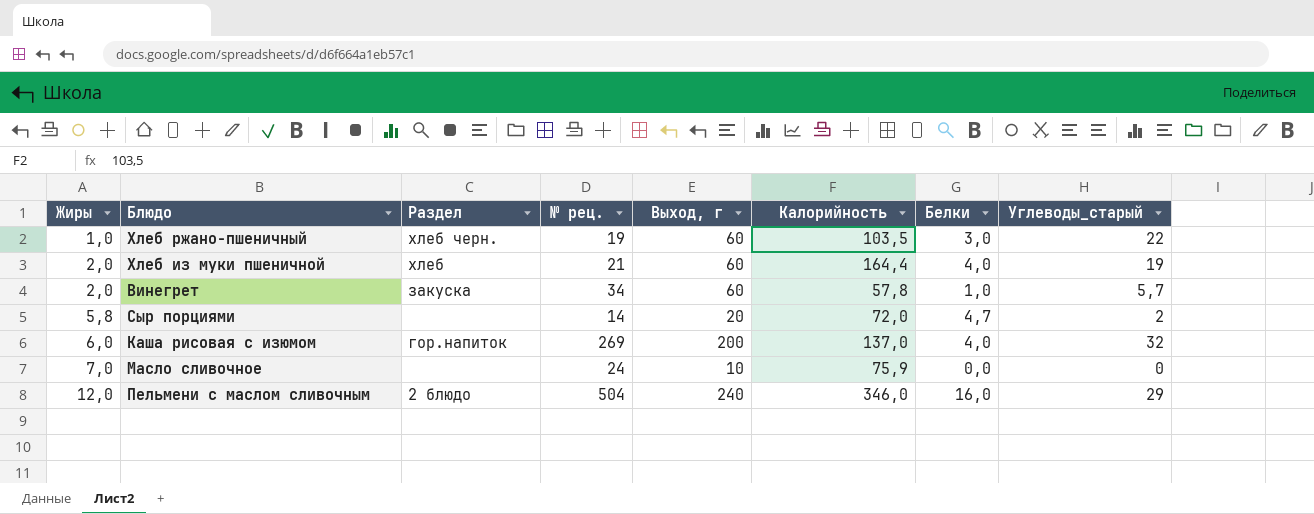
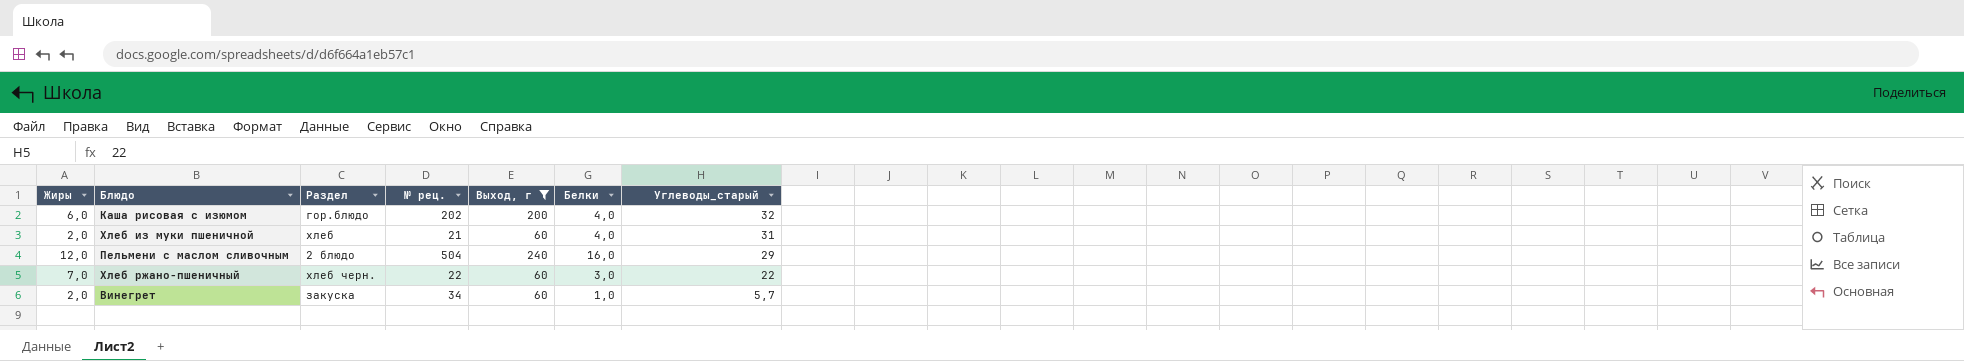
filter: none -> Выход, г >= 60
row order: Жиры ascending -> Углеводы_старый descending
column Калорийность | position: 6 -> none
Каша рисовая с изюмом | Раздел: гор.напиток -> гор.блюдо
Каша рисовая с изюмом | № рец.: 269 -> 202
Хлеб из муки пшеничной | Углеводы_старый: 19 -> 31
Хлеб ржано-пшеничный | Жиры: 1,0 -> 7,0
Хлеб ржано-пшеничный | № рец.: 19 -> 22

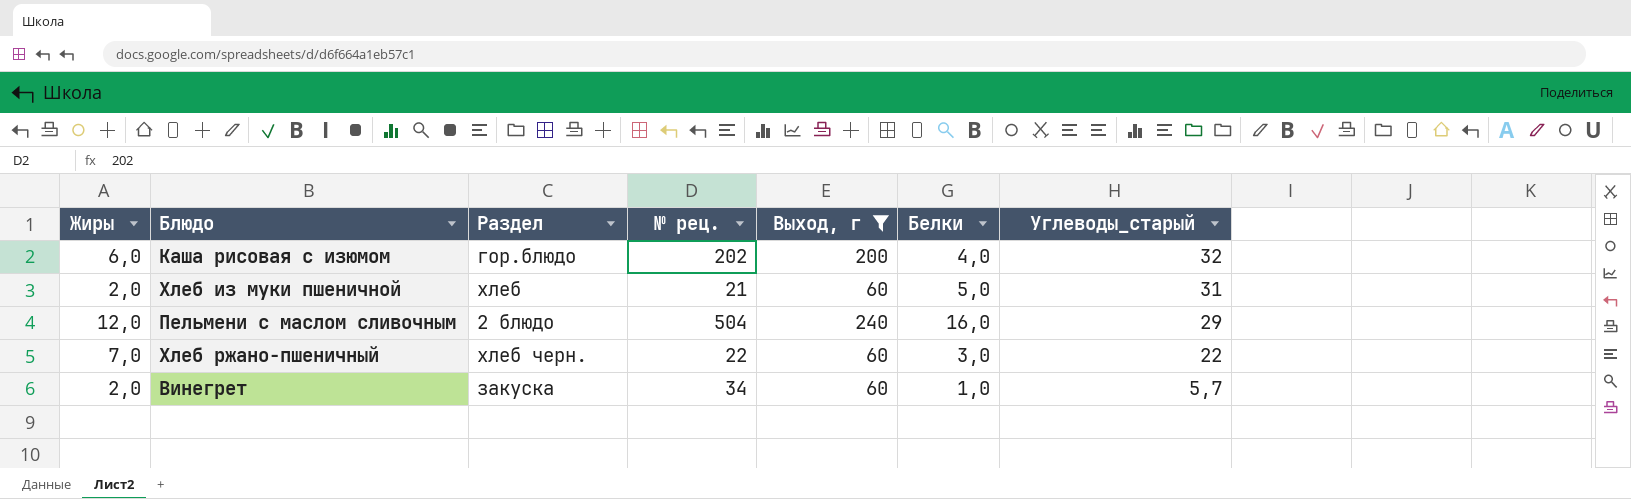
Хлеб из муки пшеничной | Белки: 4,0 -> 5,0

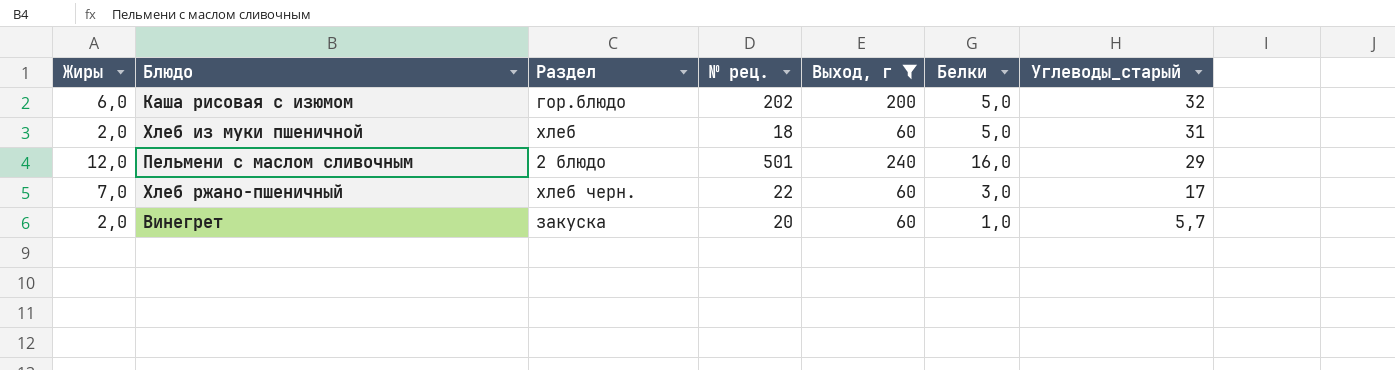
Каша рисовая с изюмом | Белки: 4,0 -> 5,0
Хлеб из муки пшеничной | № рец.: 21 -> 18
Пельмени с маслом сливочным | № рец.: 504 -> 501
Хлеб ржано-пшеничный | Углеводы_старый: 22 -> 17
Винегрет | № рец.: 34 -> 20

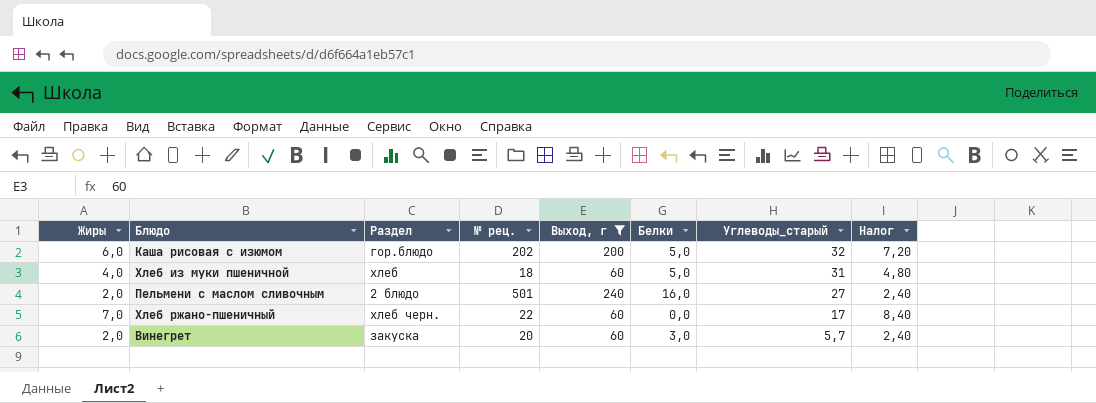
column Налог | formula: none -> [Жиры] * 1,2
Хлеб из муки пшеничной | Жиры: 2,0 -> 4,0
Пельмени с маслом сливочным | Жиры: 12,0 -> 2,0
Пельмени с маслом сливочным | Углеводы_старый: 29 -> 27
Хлеб ржано-пшеничный | Белки: 3,0 -> 0,0
Винегрет | Белки: 1,0 -> 3,0

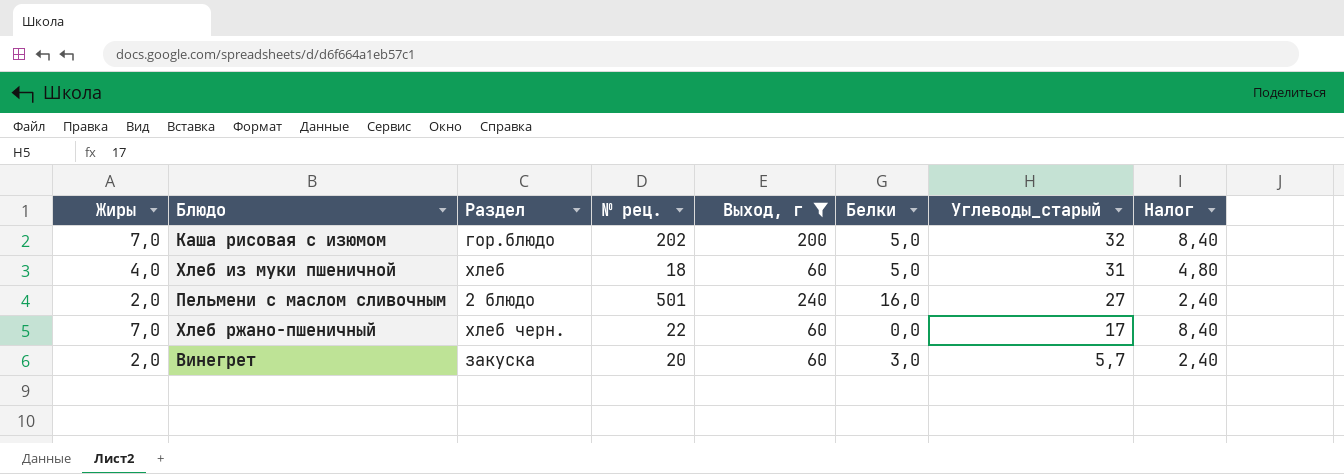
Каша рисовая с изюмом | Жиры: 6,0 -> 7,0
Каша рисовая с изюмом | Налог: 7,20 -> 8,40

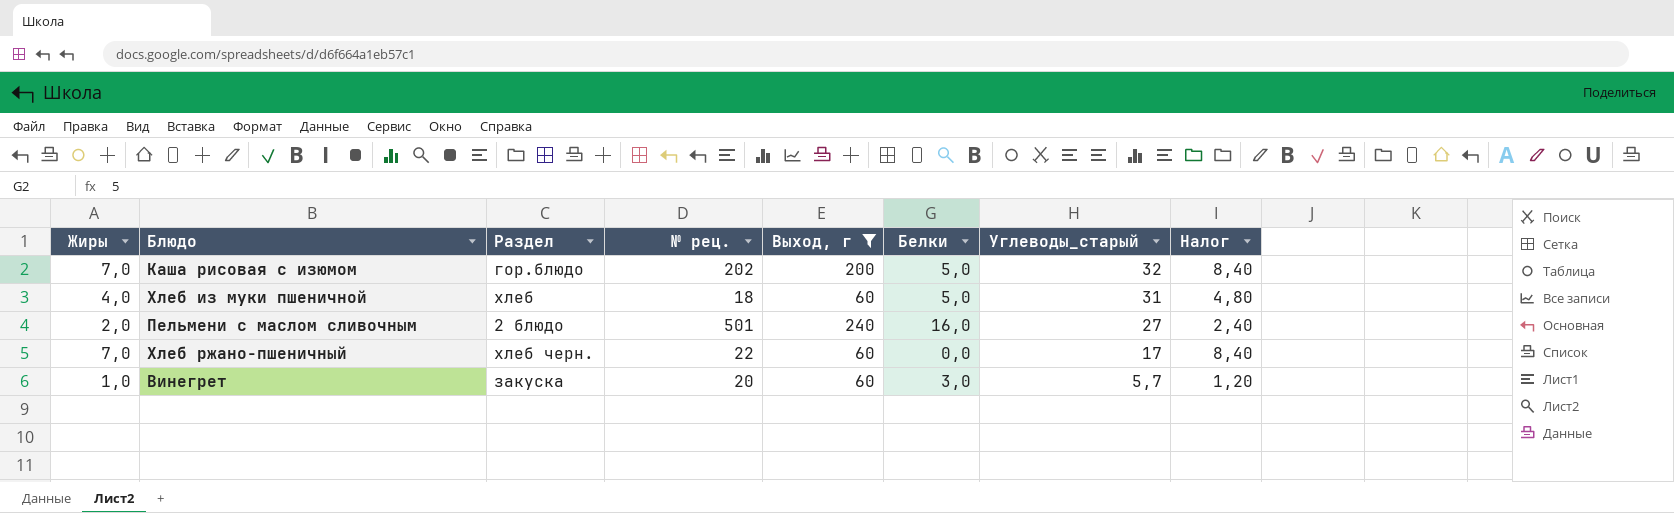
Винегрет | Жиры: 2,0 -> 1,0
Винегрет | Налог: 2,40 -> 1,20

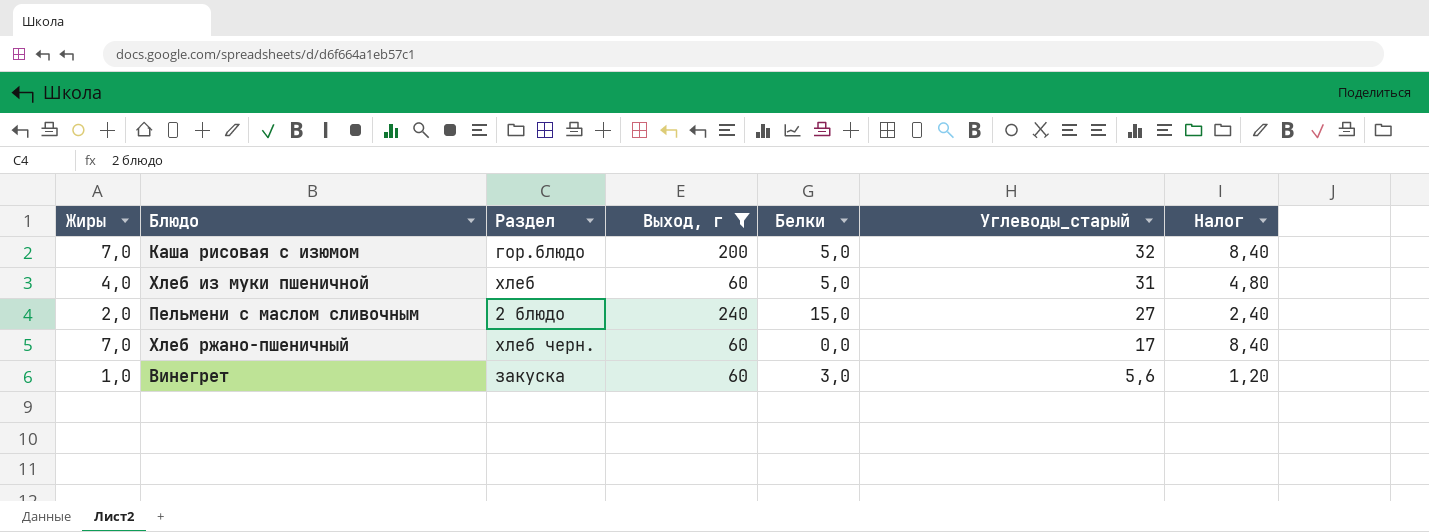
column № рец. | position: 4 -> none
Пельмени с маслом сливочным | Белки: 16,0 -> 15,0
Винегрет | Углеводы_старый: 5,7 -> 5,6

